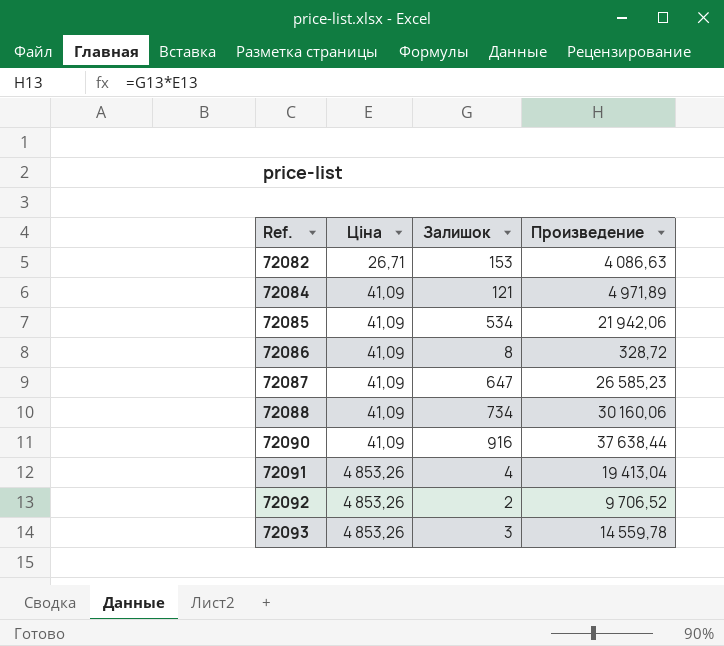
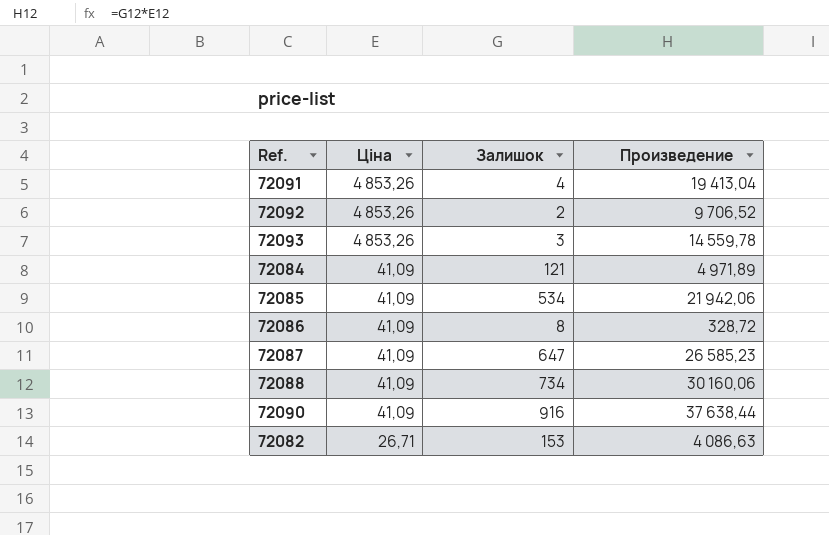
row order: Ref. ascending -> Ціна descending

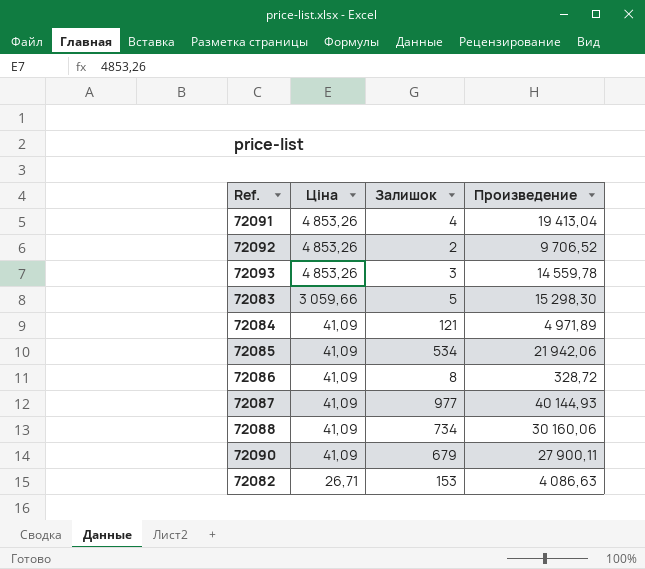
row 72083: none -> 3 059,66 | 5 | 15 298,30
72087 | Залишок: 647 -> 977
72087 | Произведение: 26 585,23 -> 40 144,93
72090 | Залишок: 916 -> 679
72090 | Произведение: 37 638,44 -> 27 900,11

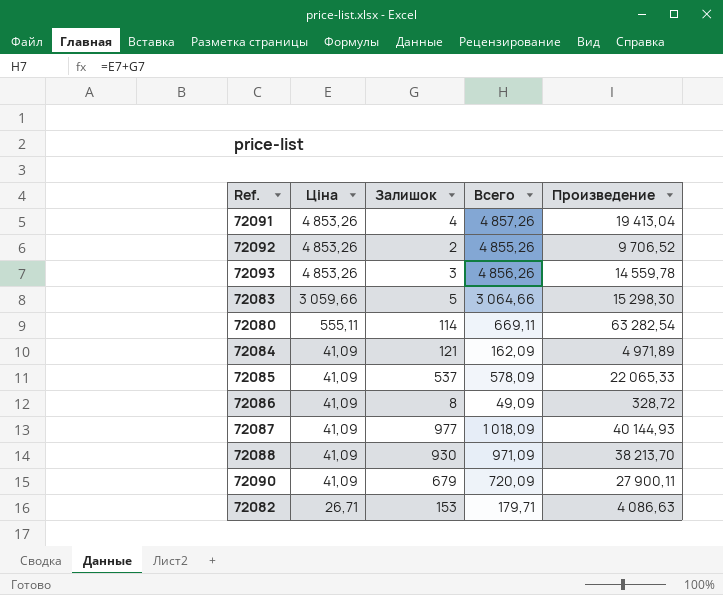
column Всего | formula: none -> [Ціна] + [Залишок]
row 72080: none -> 555,11 | 114 | 669,11 | 63 282,54
72085 | Залишок: 534 -> 537
72085 | Произведение: 21 942,06 -> 22 065,33
72088 | Залишок: 734 -> 930
72088 | Произведение: 30 160,06 -> 38 213,70

